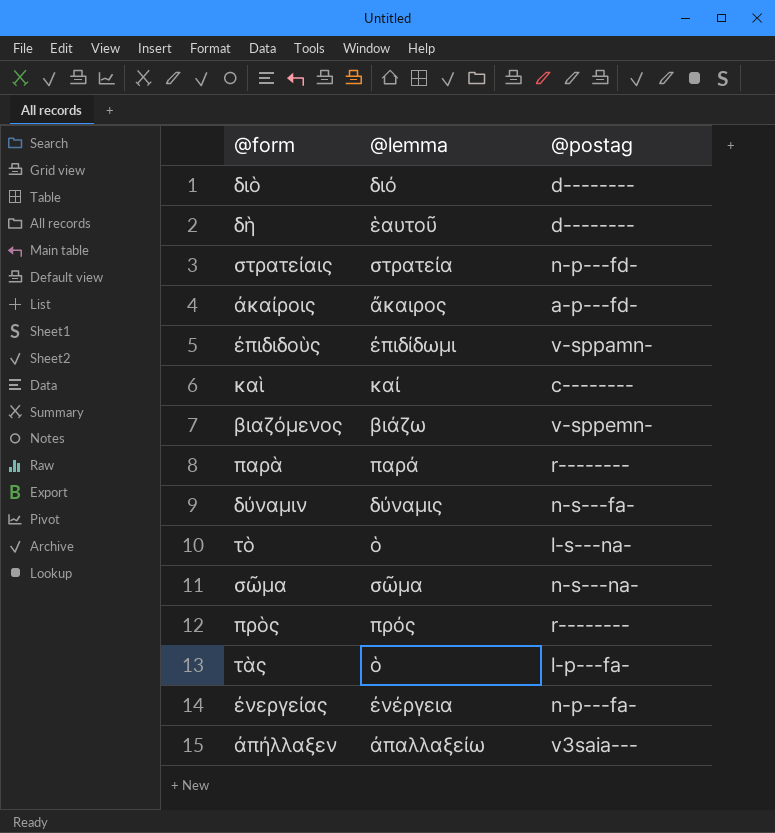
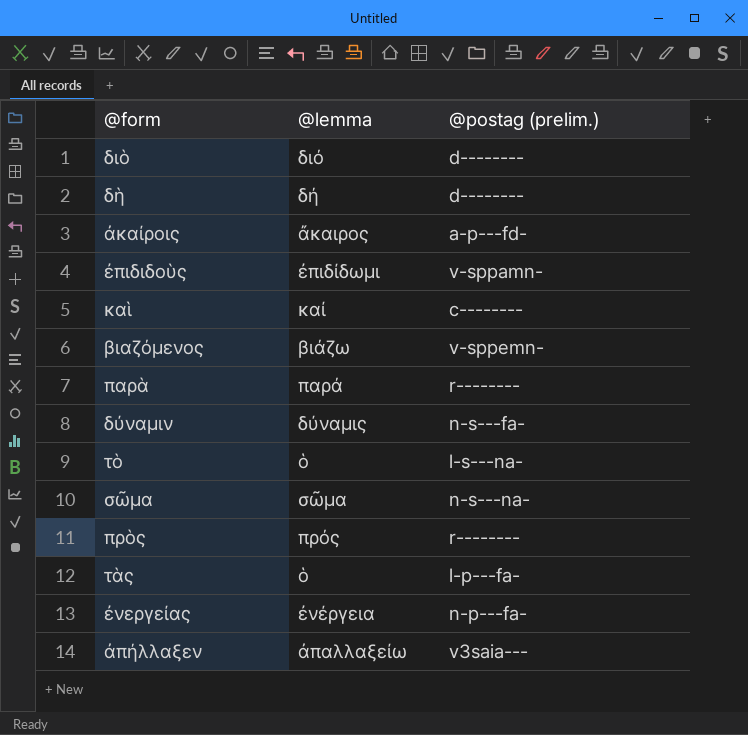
column name: @postag -> @postag (prelim.)
row στρατείαις: στρατεία | n-p---fd- -> none
δὴ | @lemma: ἑαυτοῦ -> δή

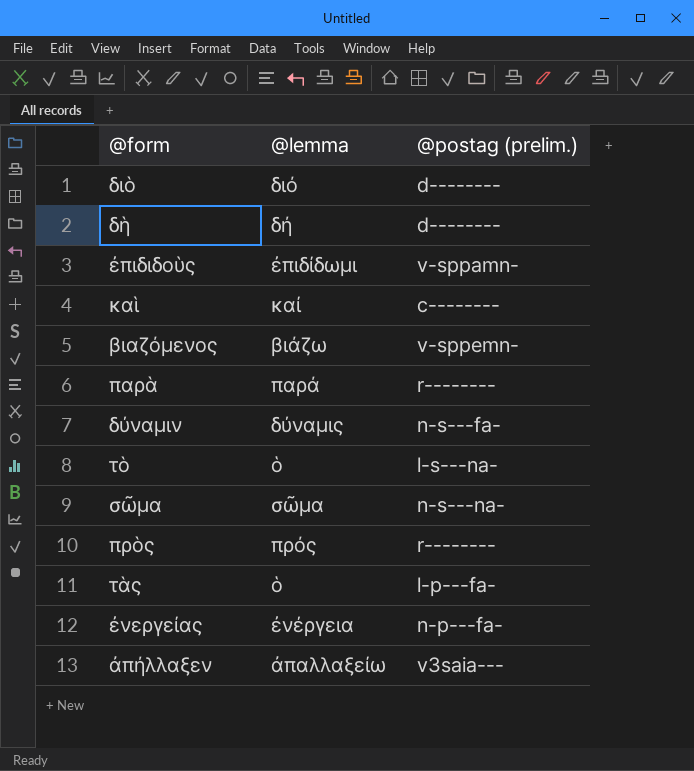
row ἀκαίροις: ἄκαιρος | a-p---fd- -> none

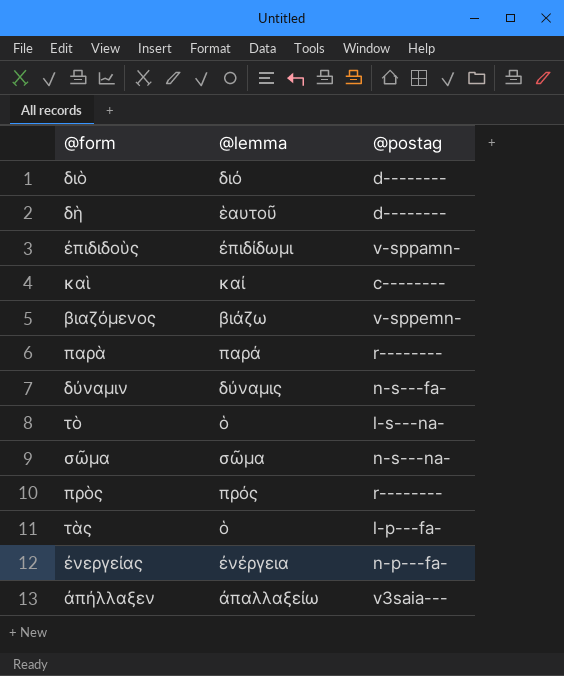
column name: @postag (prelim.) -> @postag
δὴ | @lemma: δή -> ἑαυτοῦ

